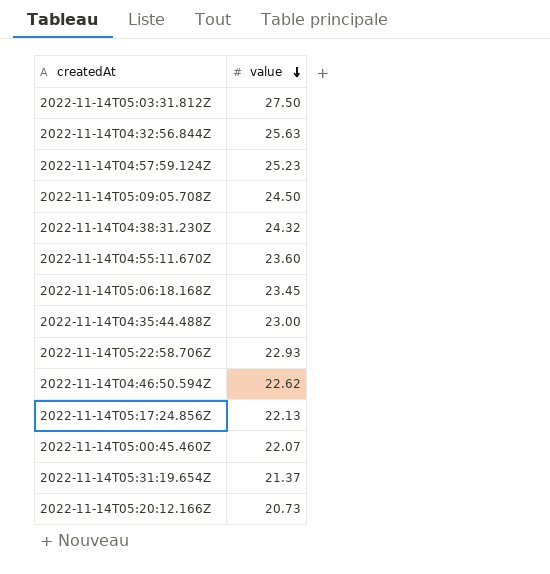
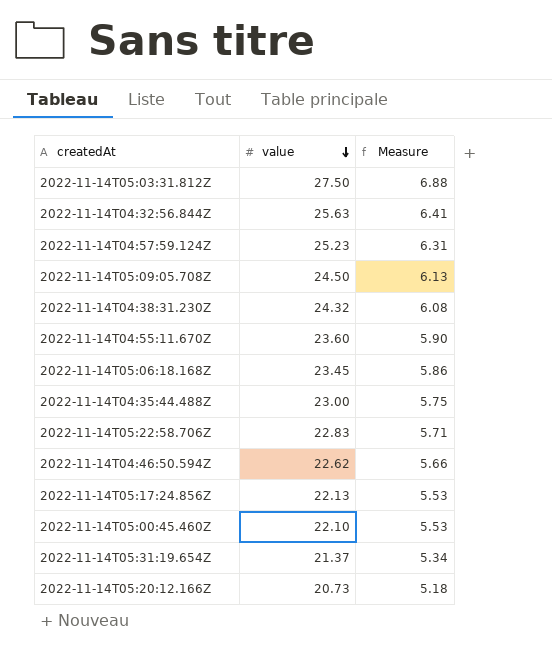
column Measure | formula: none -> [value] * 0.25
2022-11-14T05:22:58.706Z | value: 22.93 -> 22.83
2022-11-14T05:00:45.460Z | value: 22.07 -> 22.10

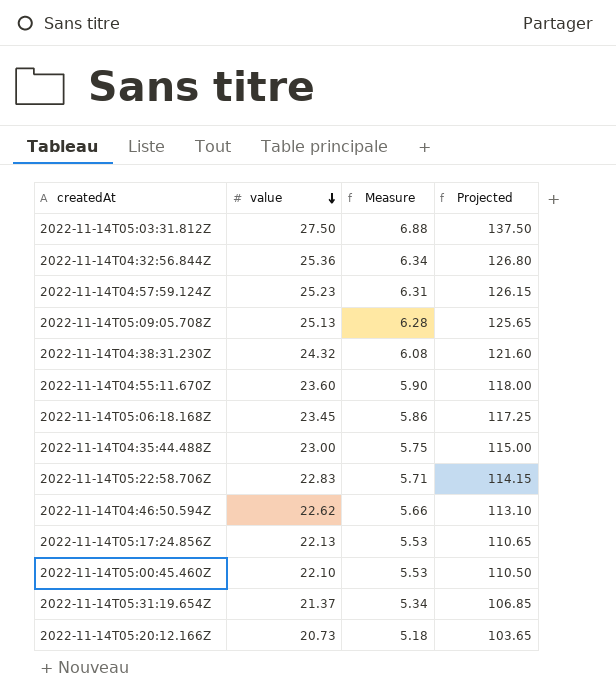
column Projected | formula: none -> [value] * 5
2022-11-14T04:32:56.844Z | value: 25.63 -> 25.36
2022-11-14T04:32:56.844Z | Measure: 6.41 -> 6.34
2022-11-14T05:09:05.708Z | value: 24.50 -> 25.13
2022-11-14T05:09:05.708Z | Measure: 6.13 -> 6.28

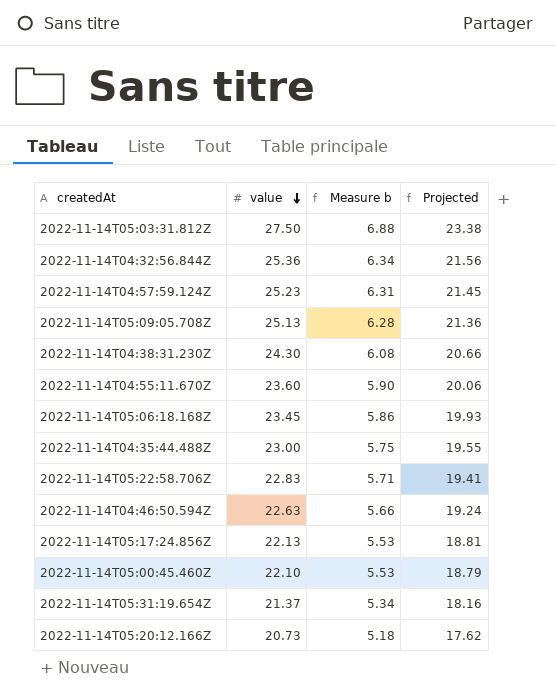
column name: Measure -> Measure b
column Projected | formula: [value] * 5 -> [value] * 0.85
2022-11-14T04:38:31.230Z | value: 24.32 -> 24.30
2022-11-14T04:46:50.594Z | value: 22.62 -> 22.63

